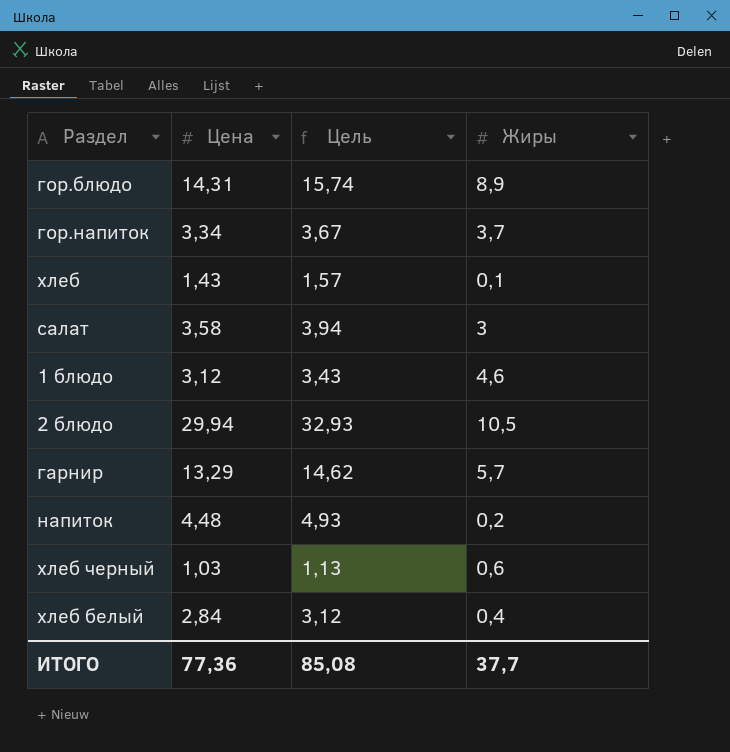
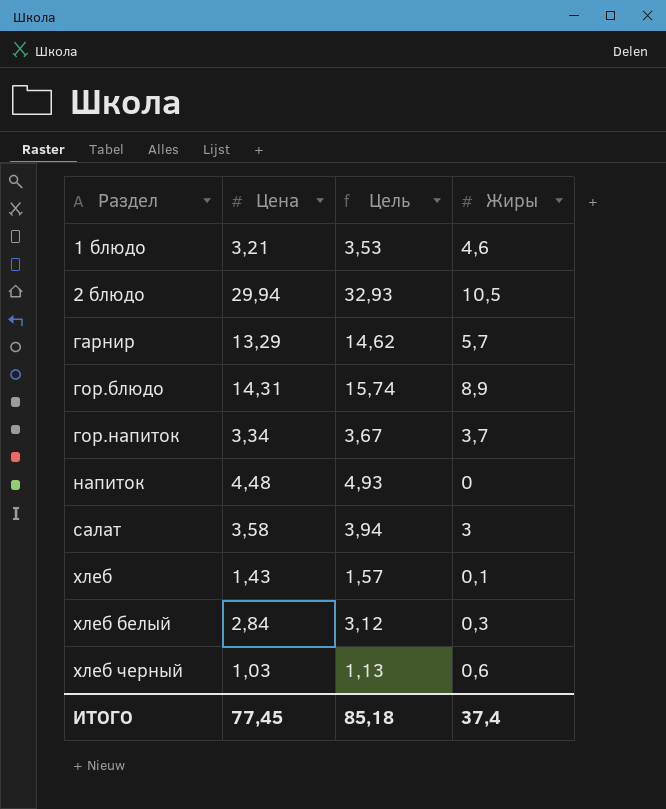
row order: none -> Раздел ascending
1 блюдо | Цена: 3,12 -> 3,21
1 блюдо | Цель: 3,43 -> 3,53
напиток | Жиры: 0,2 -> 0
хлеб белый | Жиры: 0,4 -> 0,3
ИТОГО | Цена: 77,36 -> 77,45
ИТОГО | Цель: 85,08 -> 85,18
ИТОГО | Жиры: 37,7 -> 37,4

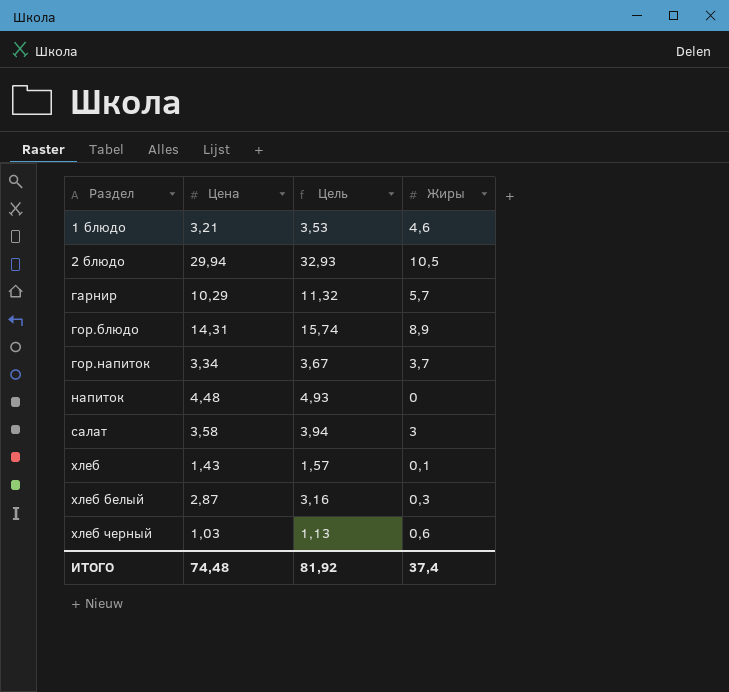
гарнир | Цена: 13,29 -> 10,29
гарнир | Цель: 14,62 -> 11,32
хлеб белый | Цена: 2,84 -> 2,87
хлеб белый | Цель: 3,12 -> 3,16
ИТОГО | Цена: 77,45 -> 74,48
ИТОГО | Цель: 85,18 -> 81,92

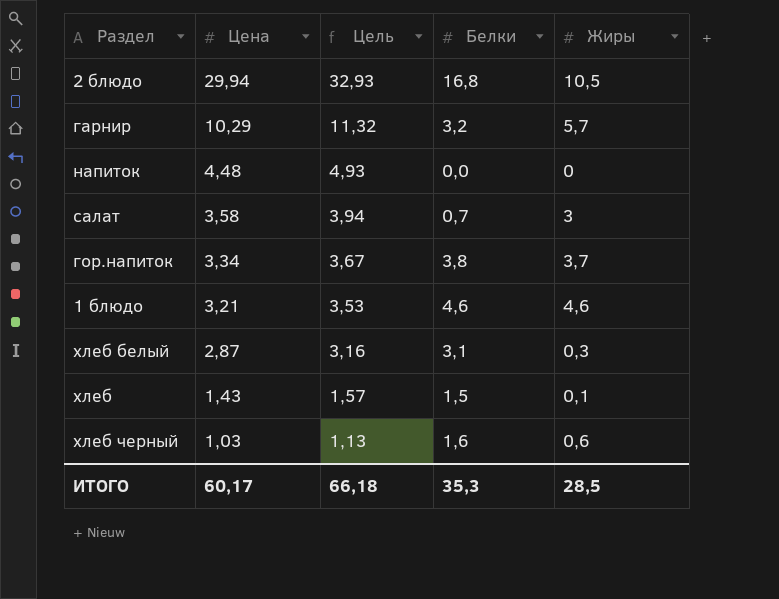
row order: Раздел ascending -> Цена descending
column Белки | position: none -> 4
row гор.блюдо: 14,31 | 15,74 | 8,9 -> none
ИТОГО | Цена: 74,48 -> 60,17
ИТОГО | Цель: 81,92 -> 66,18
ИТОГО | Жиры: 37,4 -> 28,5

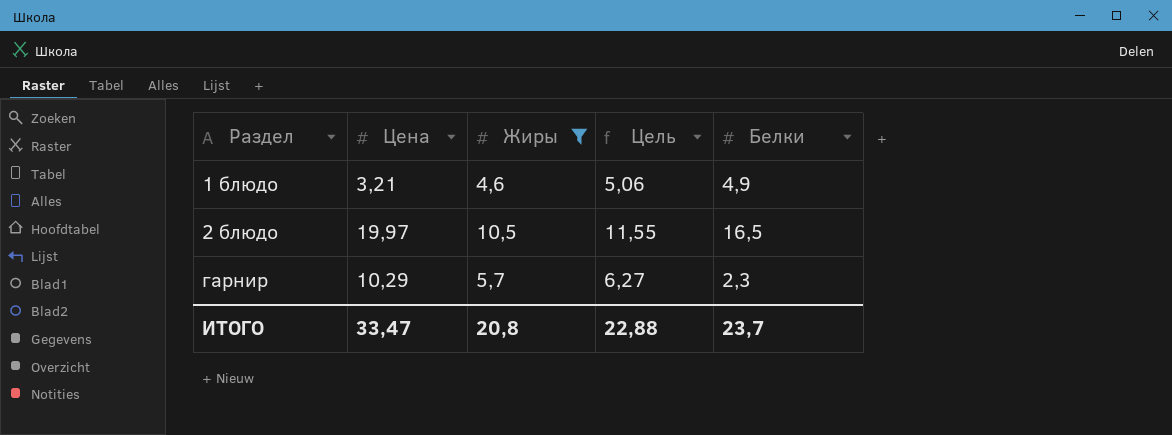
filter: none -> Жиры >= 4,6
row order: Цена descending -> Раздел ascending
column Жиры | position: 5 -> 3
column Цель | formula: [Цена] * 1,1 -> [Жиры] * 1,1
1 блюдо | Белки: 4,6 -> 4,9
2 блюдо | Цена: 29,94 -> 19,97
2 блюдо | Белки: 16,8 -> 16,5
гарнир | Белки: 3,2 -> 2,3
ИТОГО | Цена: 60,17 -> 33,47
ИТОГО | Жиры: 28,5 -> 20,8
ИТОГО | Цель: 66,18 -> 22,88
ИТОГО | Белки: 35,3 -> 23,7

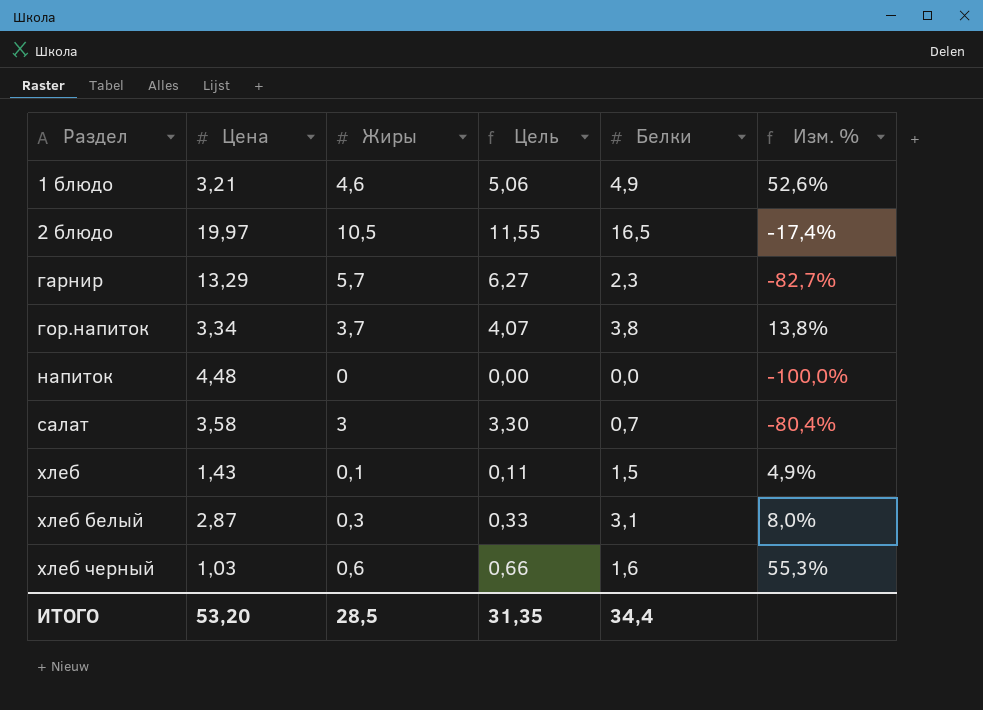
filter: Жиры >= 4,6 -> none
column Изм. % | formula: none -> ([Белки] - [Цена]) / [Цена]
гарнир | Цена: 10,29 -> 13,29
ИТОГО | Цена: 33,47 -> 53,20
ИТОГО | Жиры: 20,8 -> 28,5
ИТОГО | Цель: 22,88 -> 31,35
ИТОГО | Белки: 23,7 -> 34,4

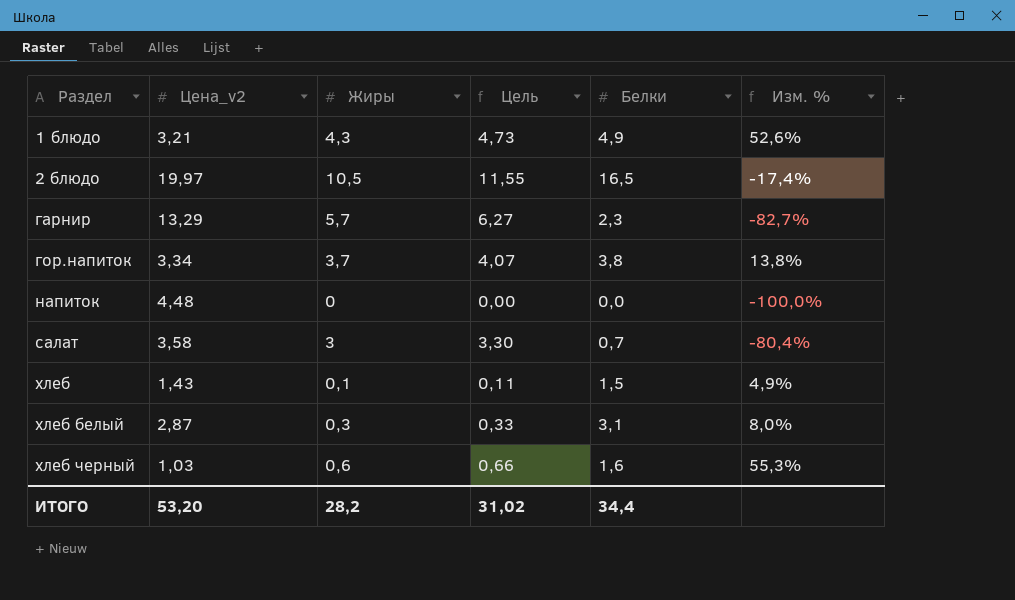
column name: Цена -> Цена_v2
1 блюдо | Жиры: 4,6 -> 4,3
1 блюдо | Цель: 5,06 -> 4,73
ИТОГО | Жиры: 28,5 -> 28,2
ИТОГО | Цель: 31,35 -> 31,02

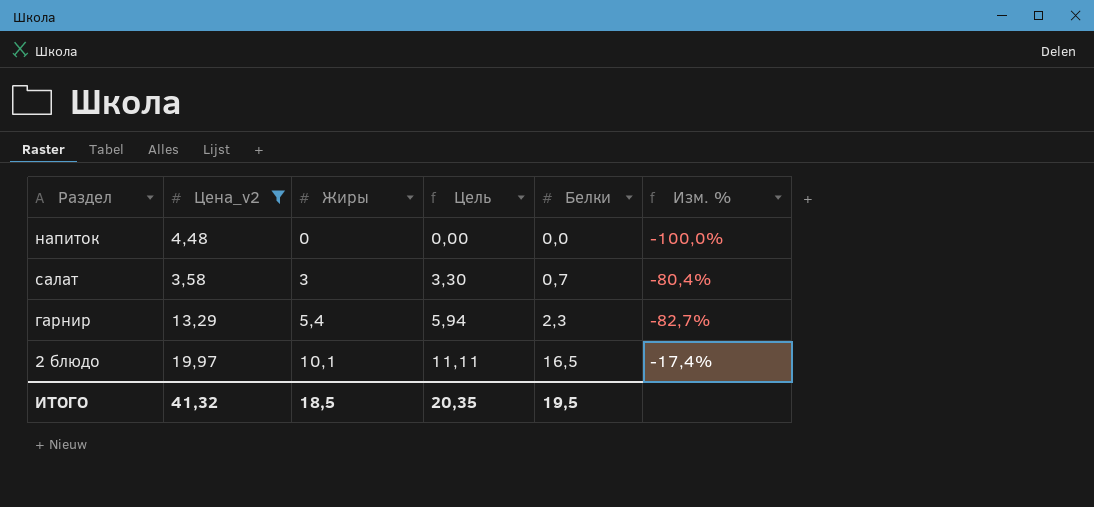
filter: none -> Цена_v2 >= 3,58
row order: Раздел ascending -> Жиры ascending
гарнир | Жиры: 5,7 -> 5,4
гарнир | Цель: 6,27 -> 5,94
2 блюдо | Жиры: 10,5 -> 10,1
2 блюдо | Цель: 11,55 -> 11,11
ИТОГО | Цена_v2: 53,20 -> 41,32
ИТОГО | Жиры: 28,2 -> 18,5
ИТОГО | Цель: 31,02 -> 20,35
ИТОГО | Белки: 34,4 -> 19,5

